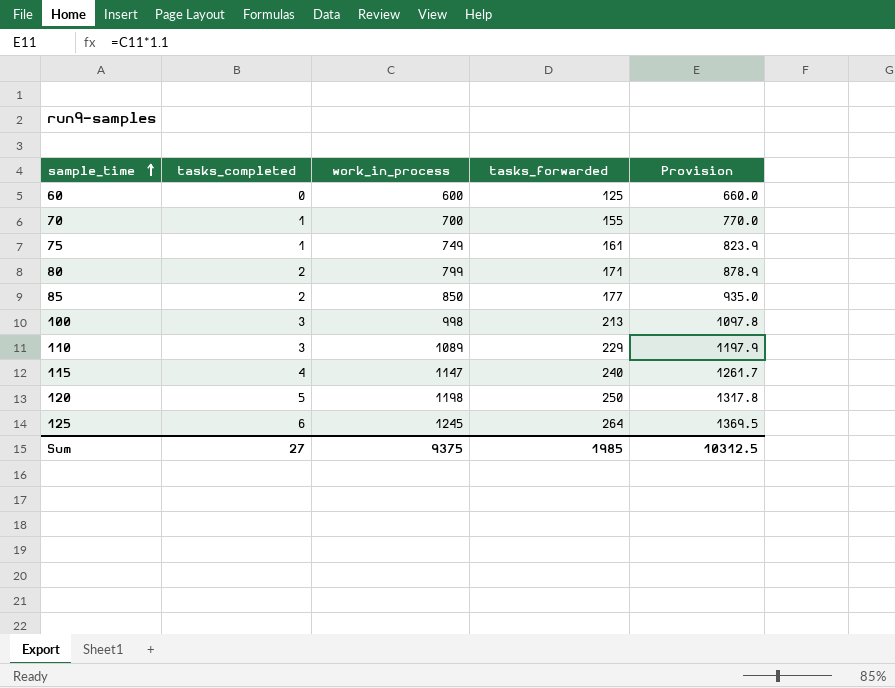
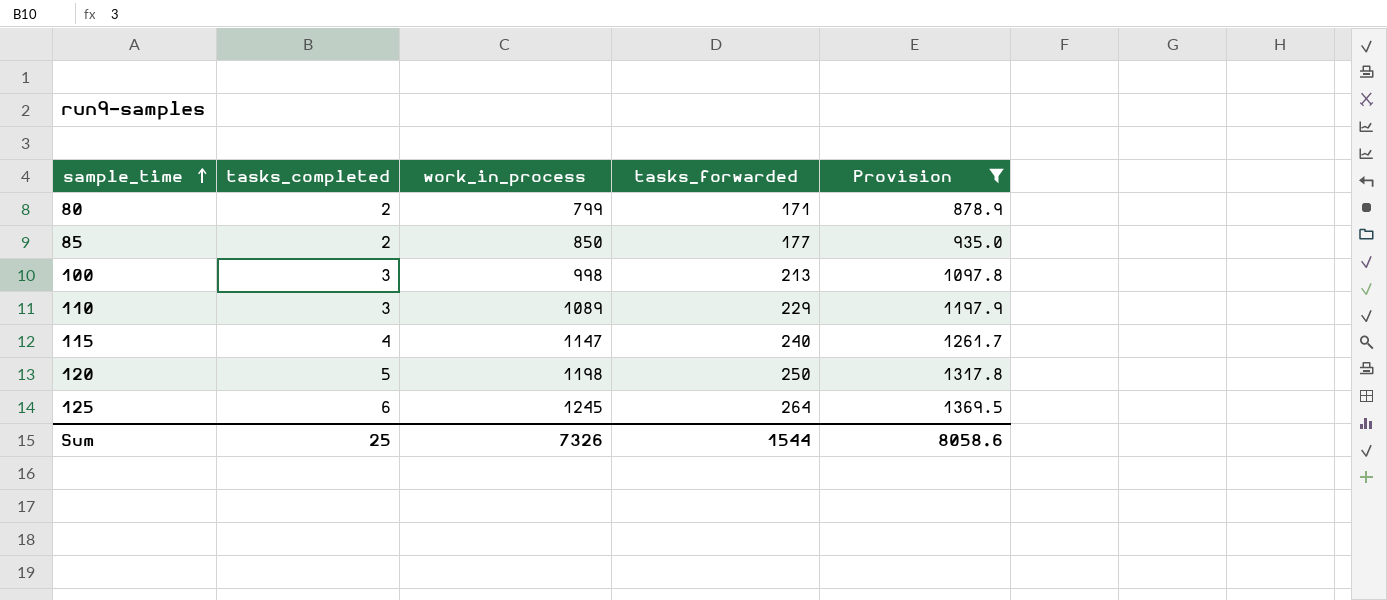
filter: none -> Provision >= 878.9
Sum | tasks_completed: 27 -> 25
Sum | work_in_process: 9375 -> 7326
Sum | tasks_forwarded: 1985 -> 1544
Sum | Provision: 10312.5 -> 8058.6

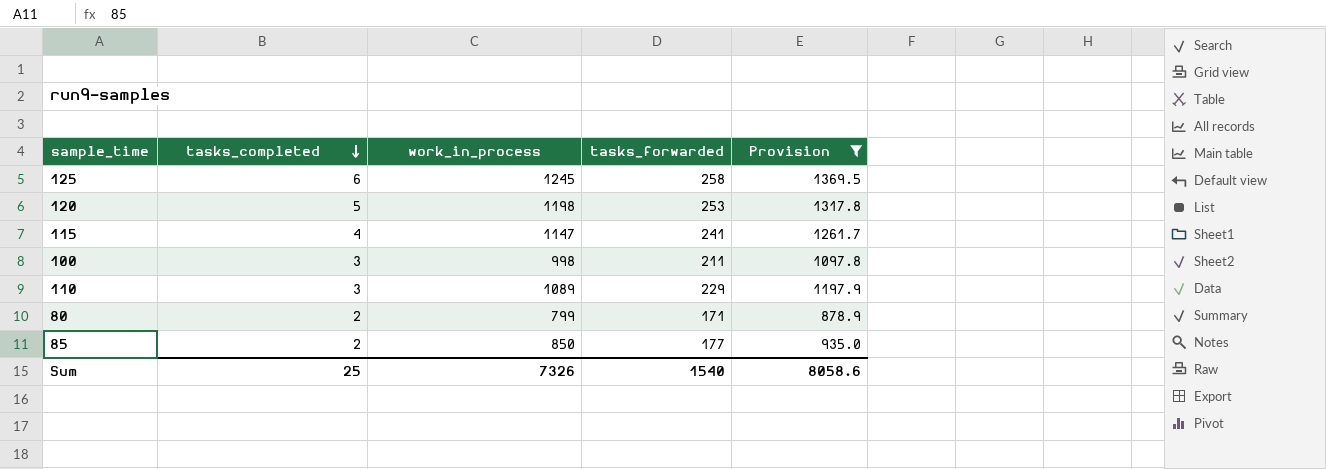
row order: sample_time ascending -> tasks_completed descending
125 | tasks_forwarded: 264 -> 258
120 | tasks_forwarded: 250 -> 253
115 | tasks_forwarded: 240 -> 241
100 | tasks_forwarded: 213 -> 211
Sum | tasks_forwarded: 1544 -> 1540

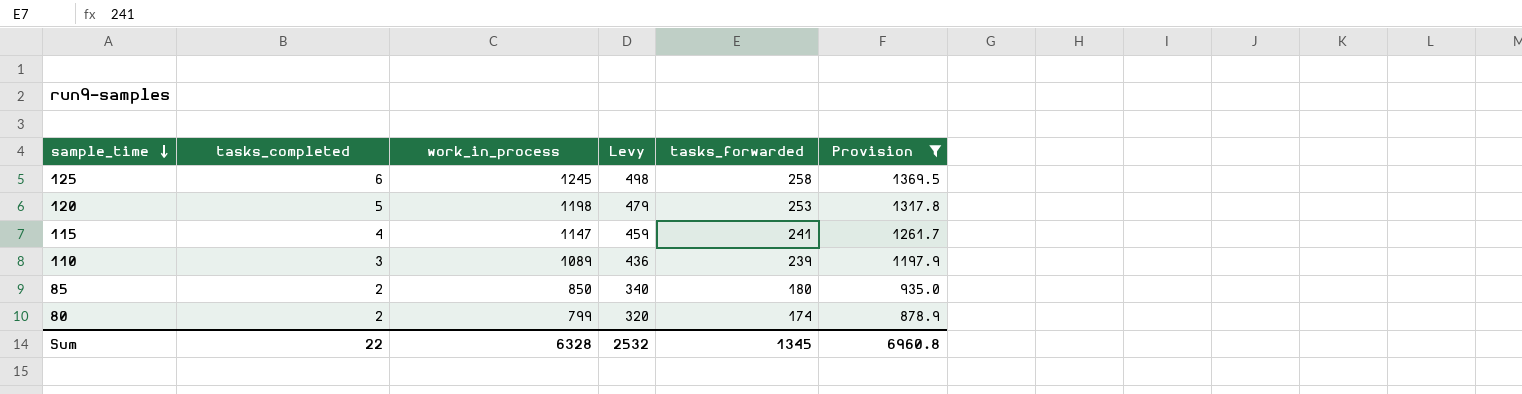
row order: tasks_completed descending -> sample_time descending
column Levy | formula: none -> [work_in_process] * 0.4
row 100: 3 | 998 | 211 | 1097.8 -> none
110 | tasks_forwarded: 229 -> 239
85 | tasks_forwarded: 177 -> 180
80 | tasks_forwarded: 171 -> 174
Sum | tasks_completed: 25 -> 22
Sum | work_in_process: 7326 -> 6328
Sum | tasks_forwarded: 1540 -> 1345
Sum | Provision: 8058.6 -> 6960.8

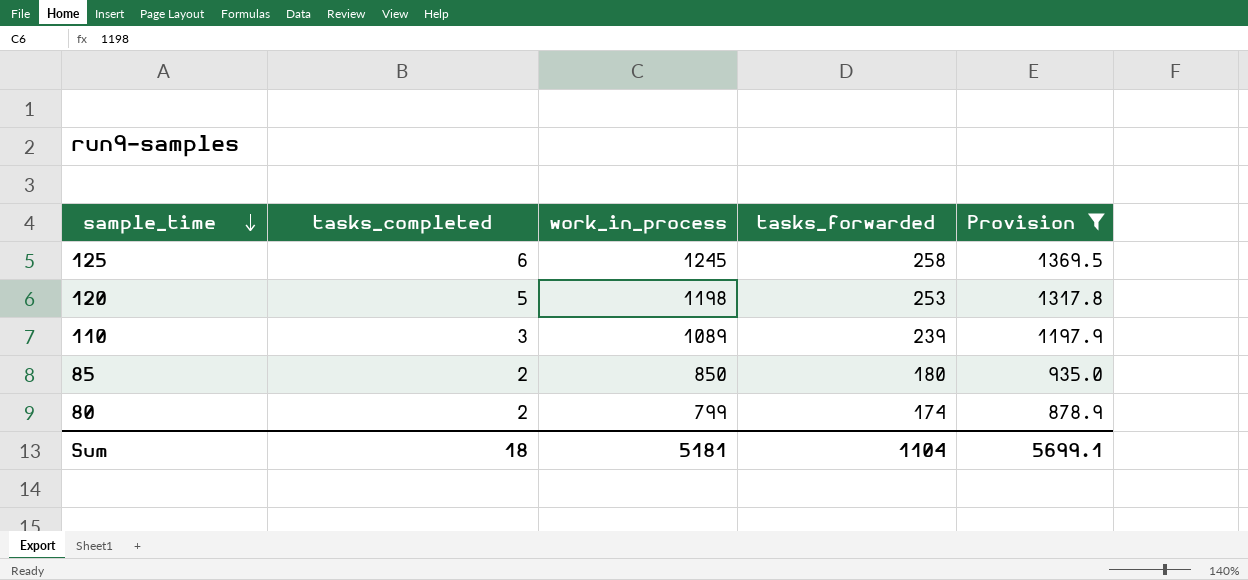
column Levy | formula: [work_in_process] * 0.4 -> none
row 115: 4 | 1147 | 459 | 241 | 1261.7 -> none
Sum | tasks_completed: 22 -> 18
Sum | work_in_process: 6328 -> 5181
Sum | tasks_forwarded: 1345 -> 1104
Sum | Provision: 6960.8 -> 5699.1

